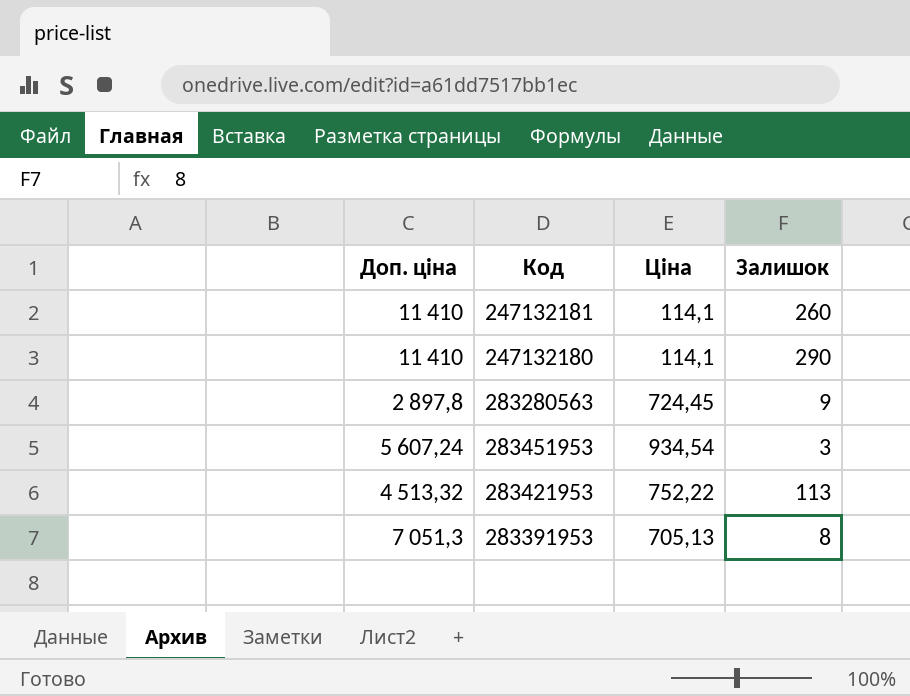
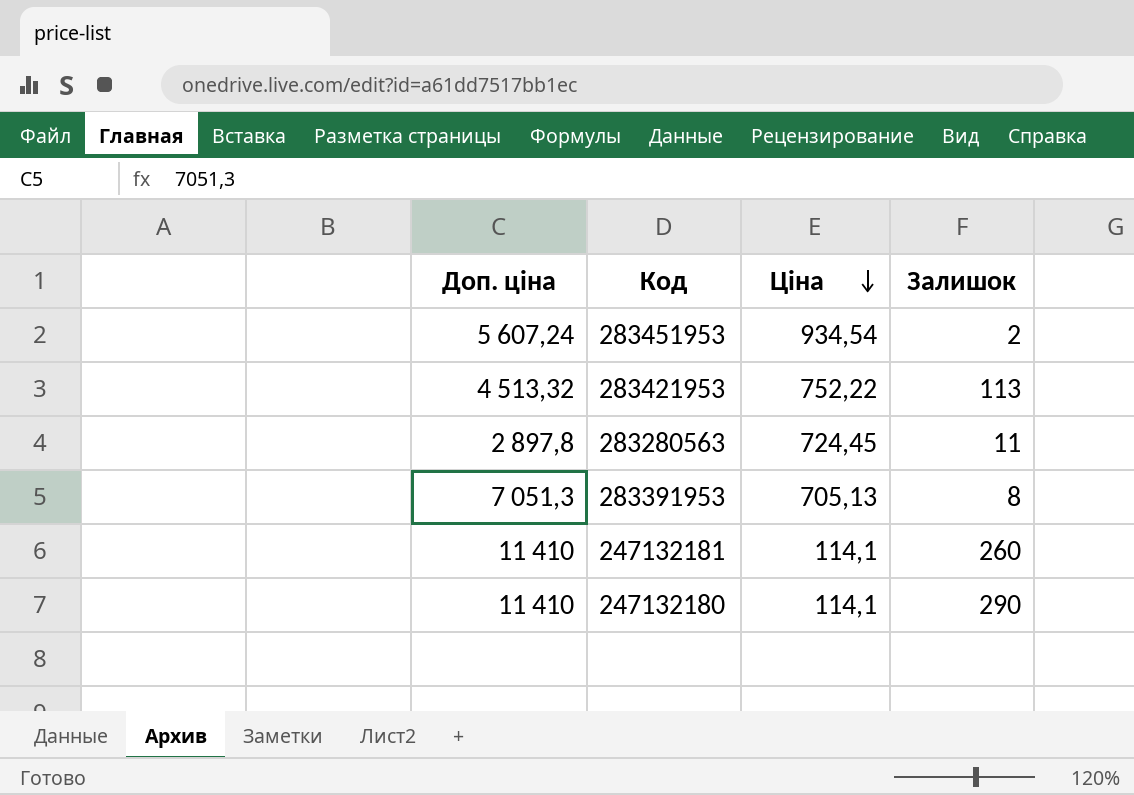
row order: none -> Ціна descending
283451953 | Залишок: 3 -> 2
283280563 | Залишок: 9 -> 11

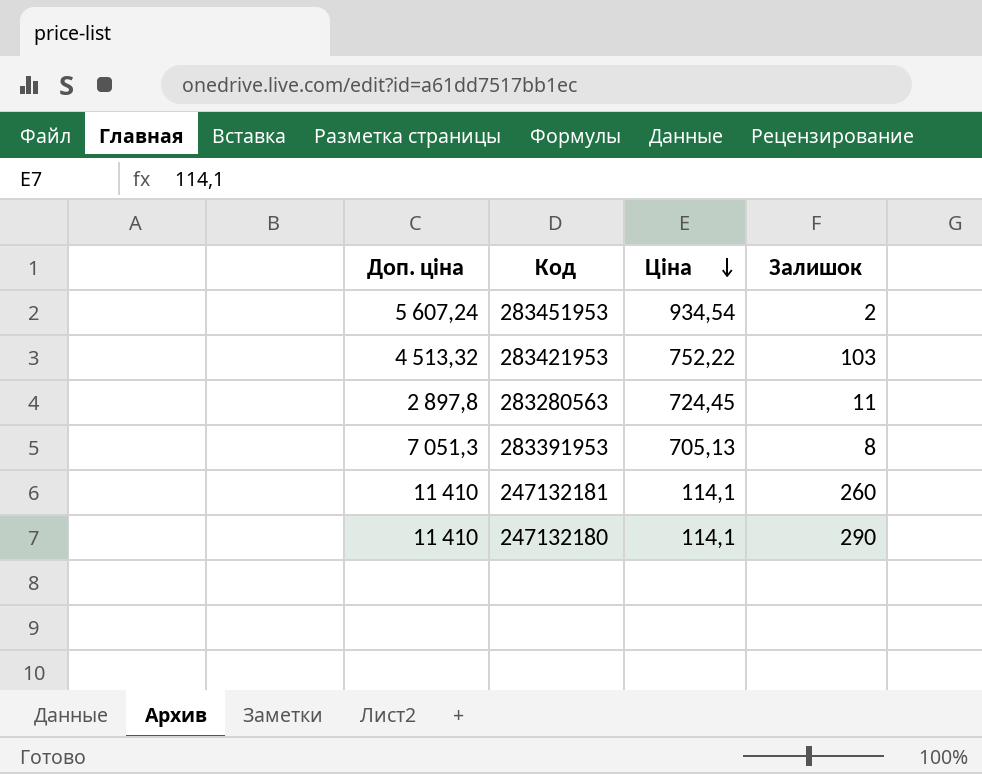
283421953 | Залишок: 113 -> 103

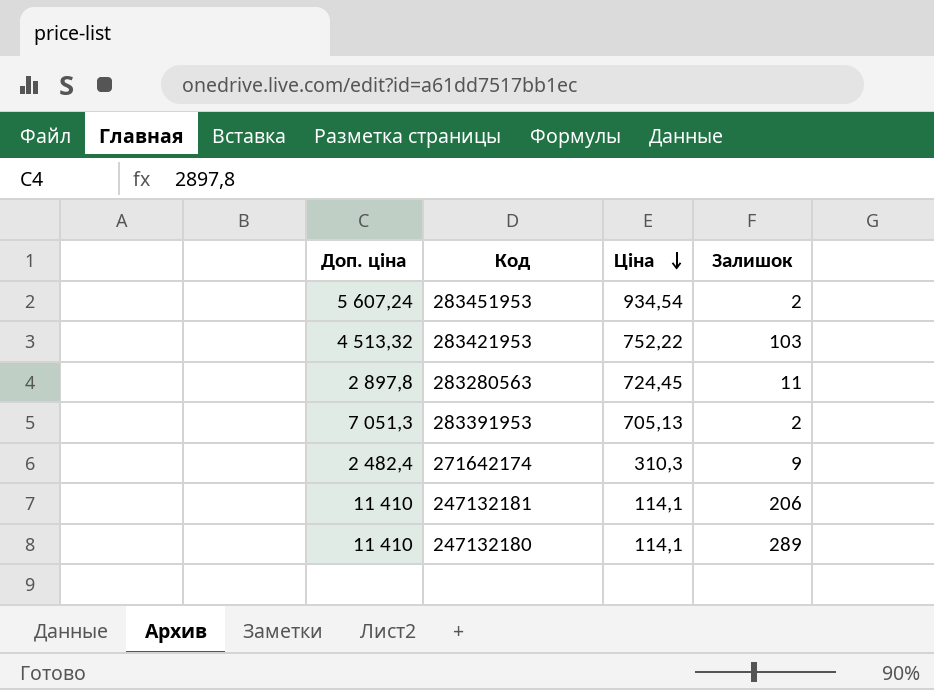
283391953 | Залишок: 8 -> 2
row 271642174: none -> 2 482,4 | 310,3 | 9
247132181 | Залишок: 260 -> 206
247132180 | Залишок: 290 -> 289

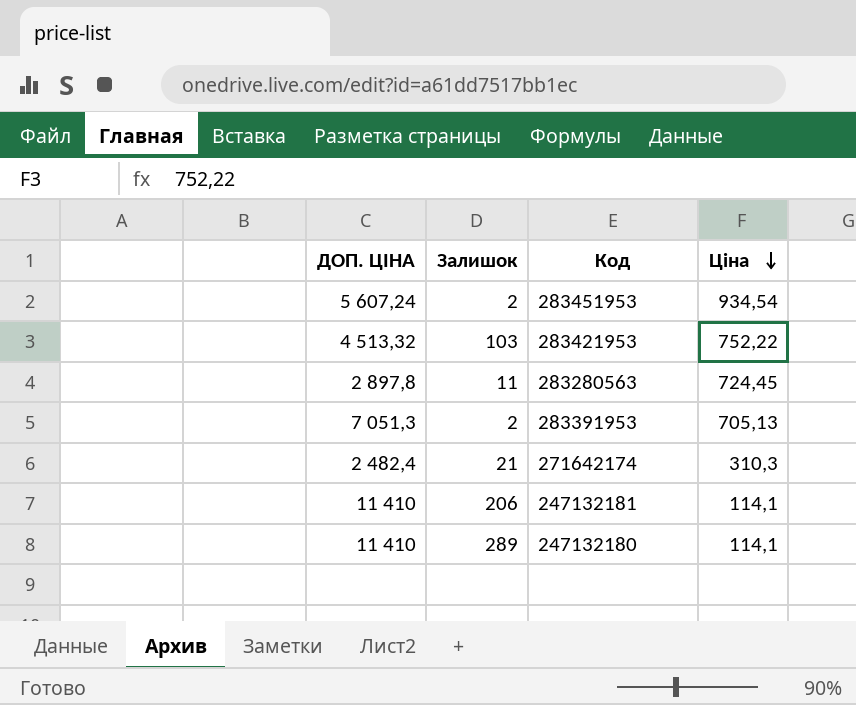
column name: Доп. ціна -> ДОП. ЦІНА
column Залишок | position: 4 -> 2
271642174 | Залишок: 9 -> 21

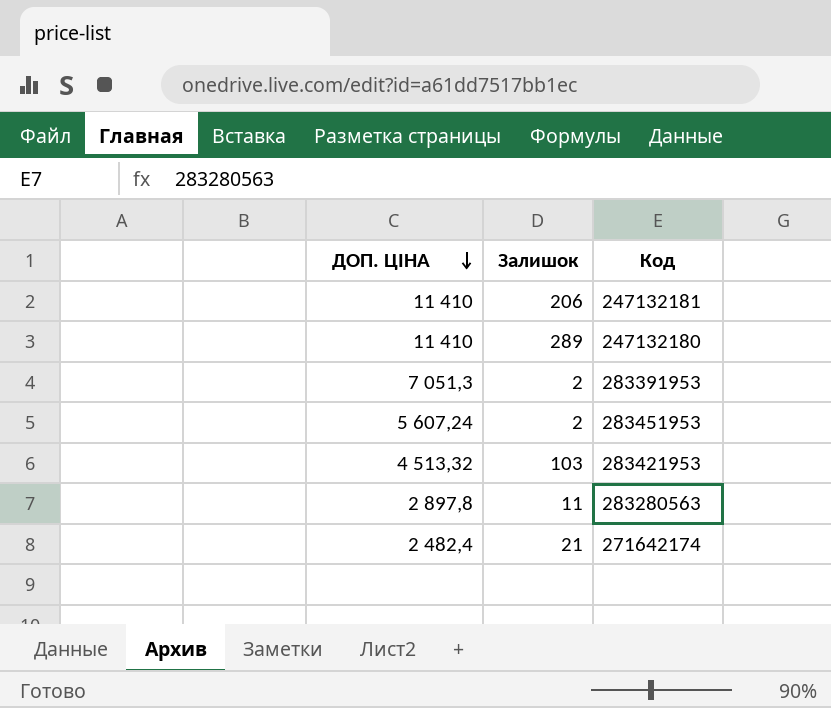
row order: Ціна descending -> ДОП. ЦІНА descending
column Ціна | position: 4 -> none

